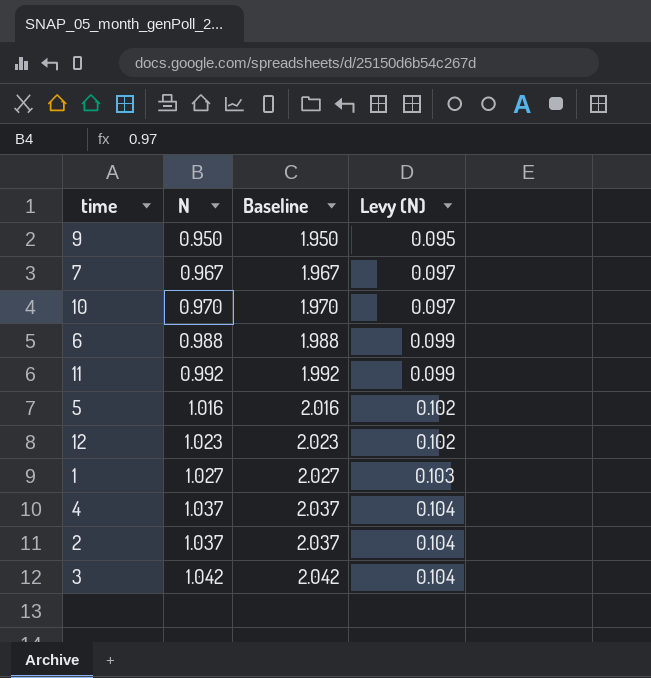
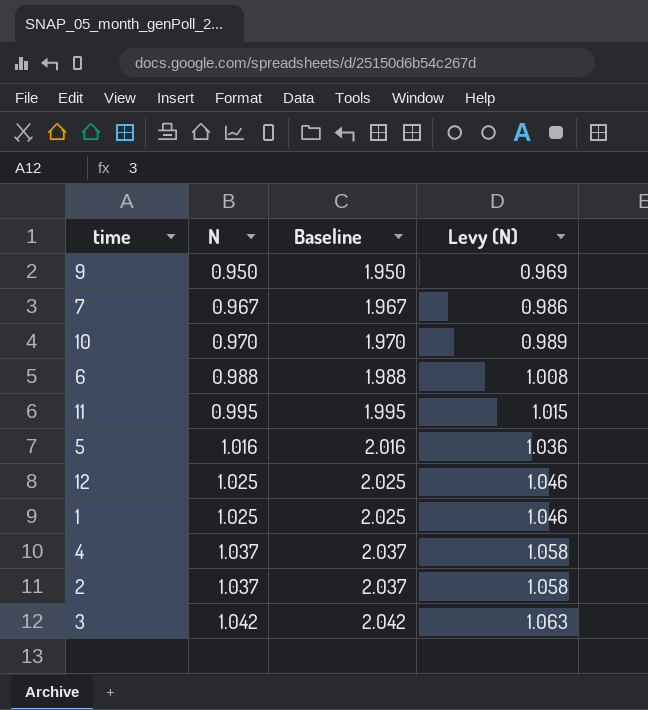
column Levy (N) | formula: [N] * 0.1 -> [N] * 1.02
11 | N: 0.992 -> 0.995
11 | Baseline: 1.992 -> 1.995
12 | N: 1.023 -> 1.025
12 | Baseline: 2.023 -> 2.025
1 | N: 1.027 -> 1.025
1 | Baseline: 2.027 -> 2.025

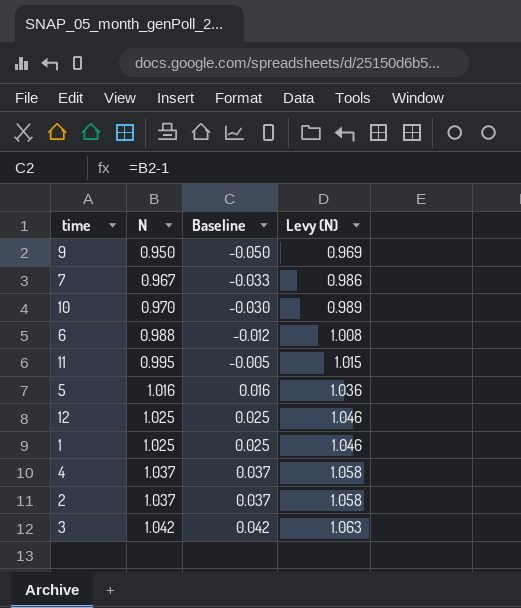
column Baseline | formula: [N] + 1 -> [N] - 1

